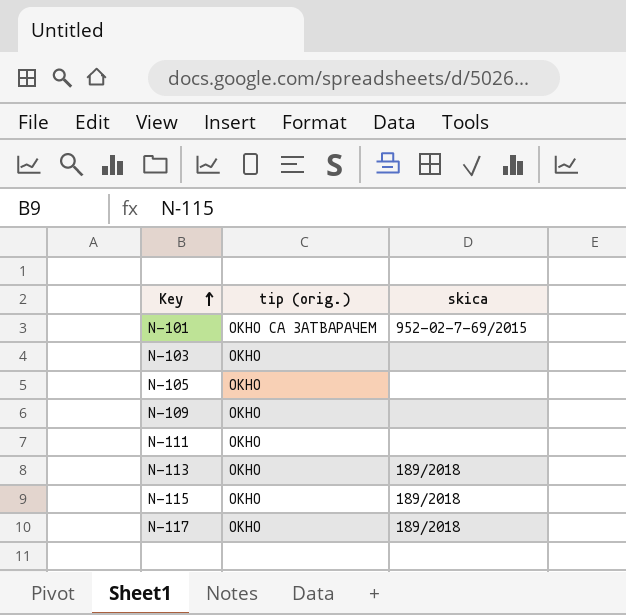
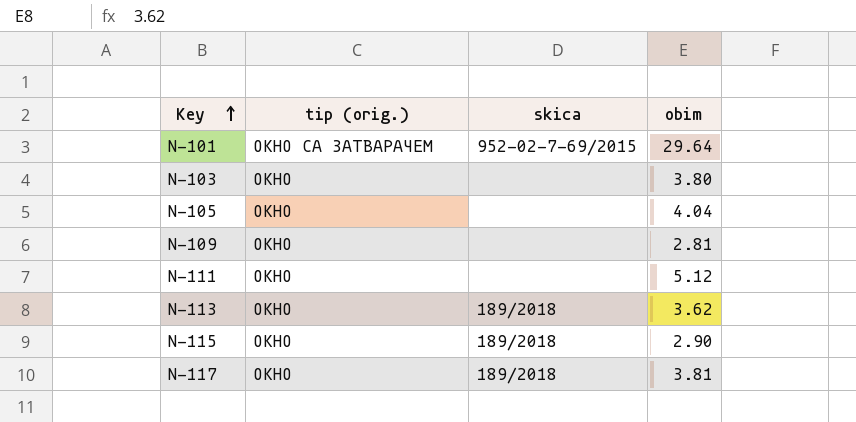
column obim | position: none -> 4

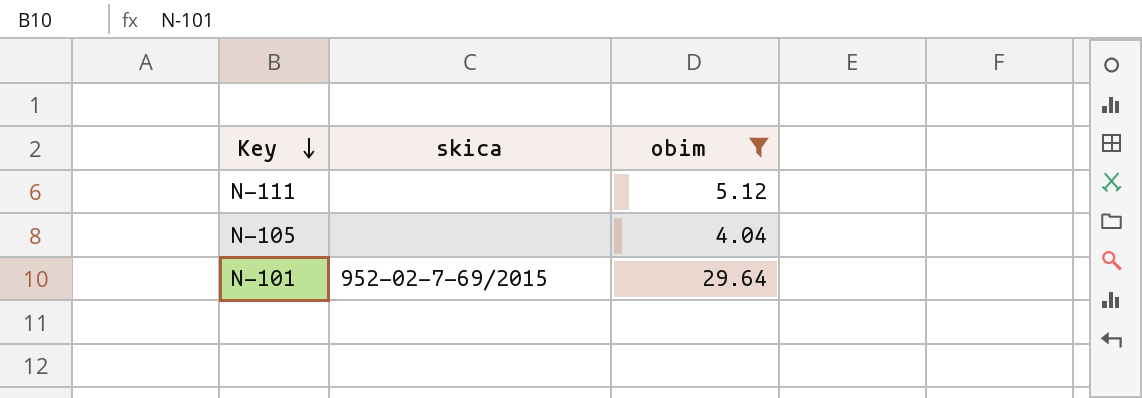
filter: none -> obim >= 4.04
row order: Key ascending -> Key descending
column tip (orig.) | position: 2 -> none

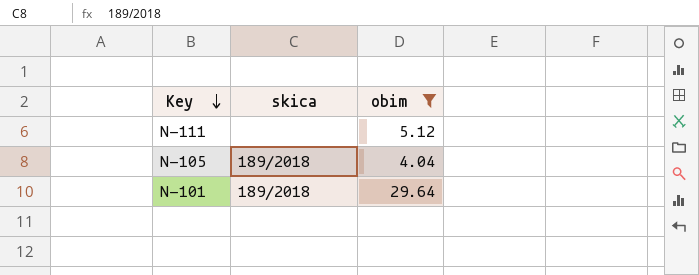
N-105 | skica: none -> 189/2018
N-101 | skica: 952-02-7-69/2015 -> 189/2018

